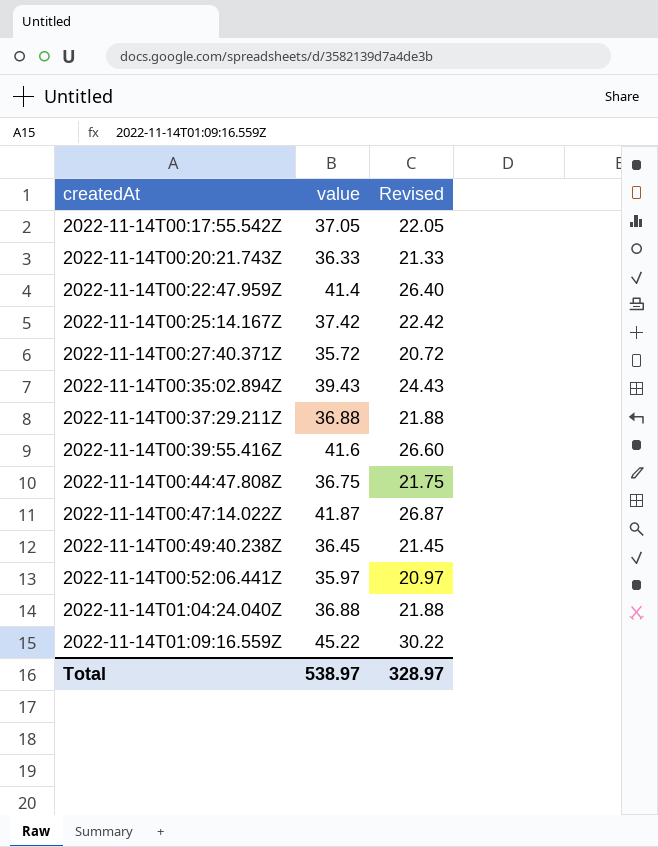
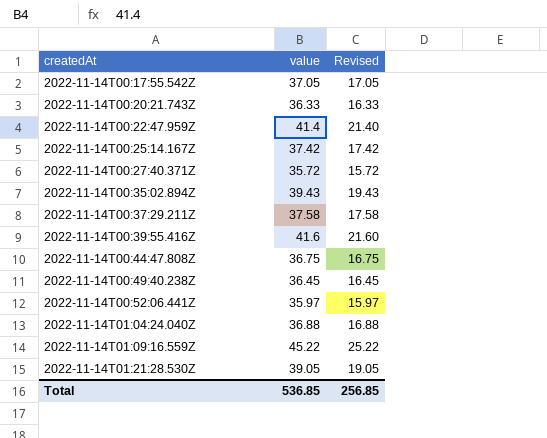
column Revised | formula: [value] - 15 -> [value] - 20
row 2022-11-14T00:47:14.022Z: 41.87 | 26.87 -> none
2022-11-14T00:37:29.211Z | value: 36.88 -> 37.58
row 2022-11-14T01:21:28.530Z: none -> 39.05 | 19.05
Total | value: 538.97 -> 536.85
Total | Revised: 328.97 -> 256.85

